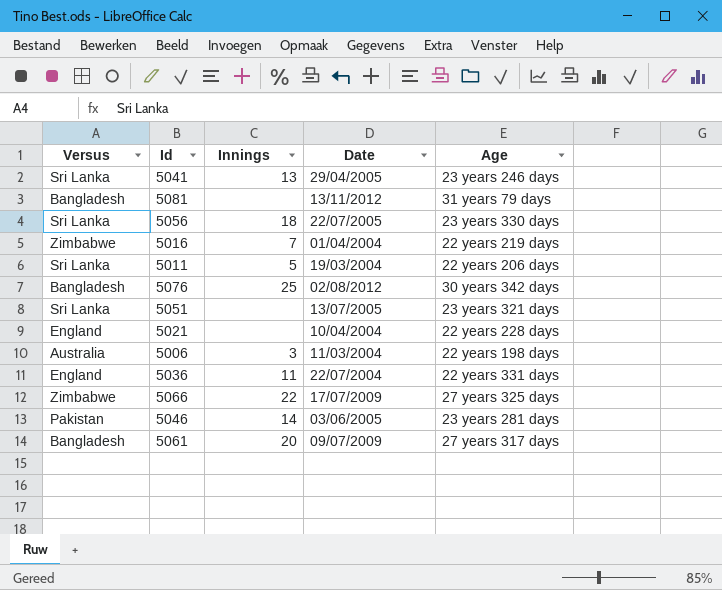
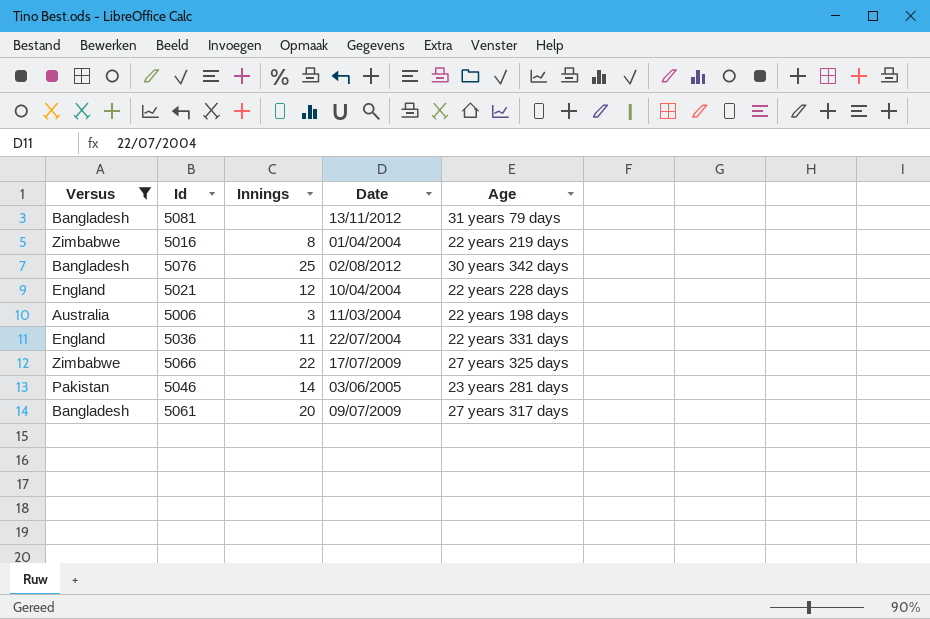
filter: none -> Versus != Sri Lanka
5016 | Innings: 7 -> 8
5021 | Innings: none -> 12

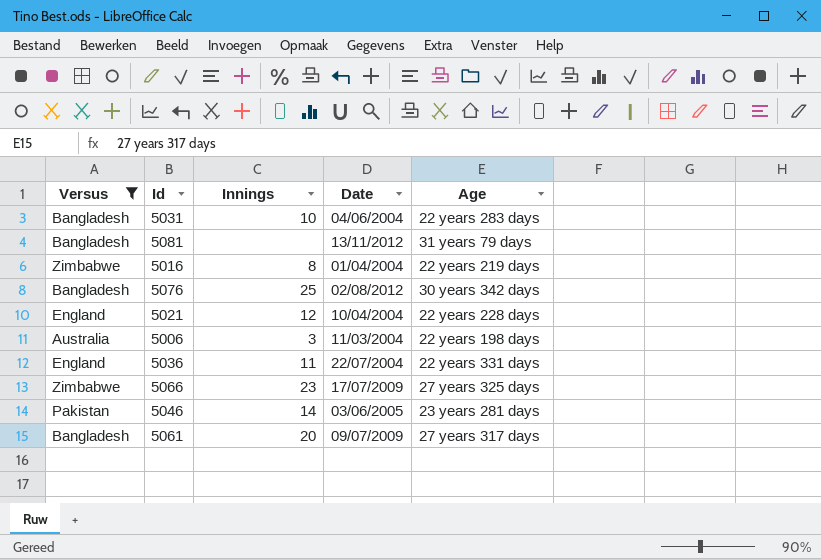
row 5031: none -> Bangladesh | 10 | 04/06/2004 | 22 years 283 days
5066 | Innings: 22 -> 23

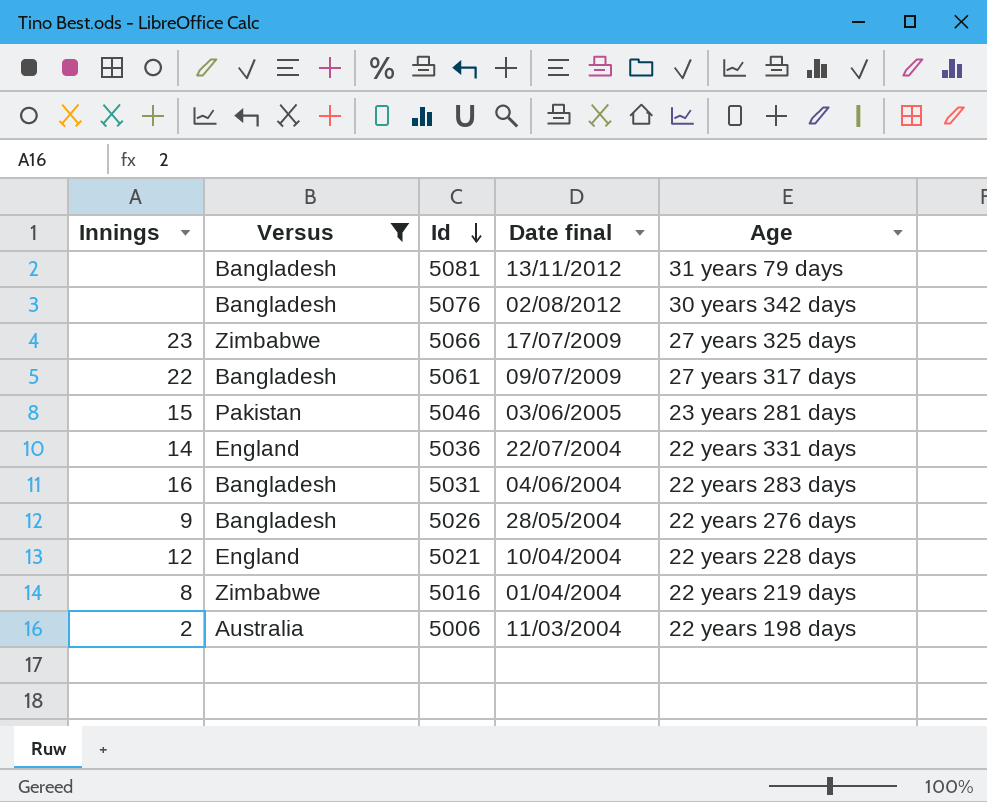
row order: none -> Id descending
column Innings | position: 3 -> 1
column name: Date -> Date final
5076 | Innings: 25 -> none
5061 | Innings: 20 -> 22
5046 | Innings: 14 -> 15
5036 | Innings: 11 -> 14
5031 | Innings: 10 -> 16
row 5026: none -> 9 | Bangladesh | 28/05/2004 | 22 years 276 days
5006 | Innings: 3 -> 2

